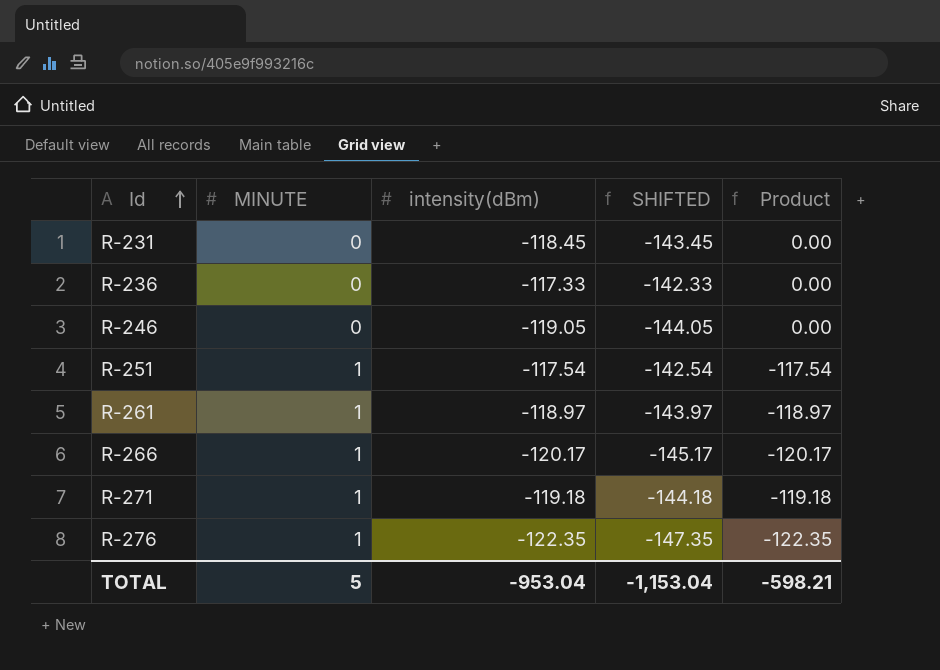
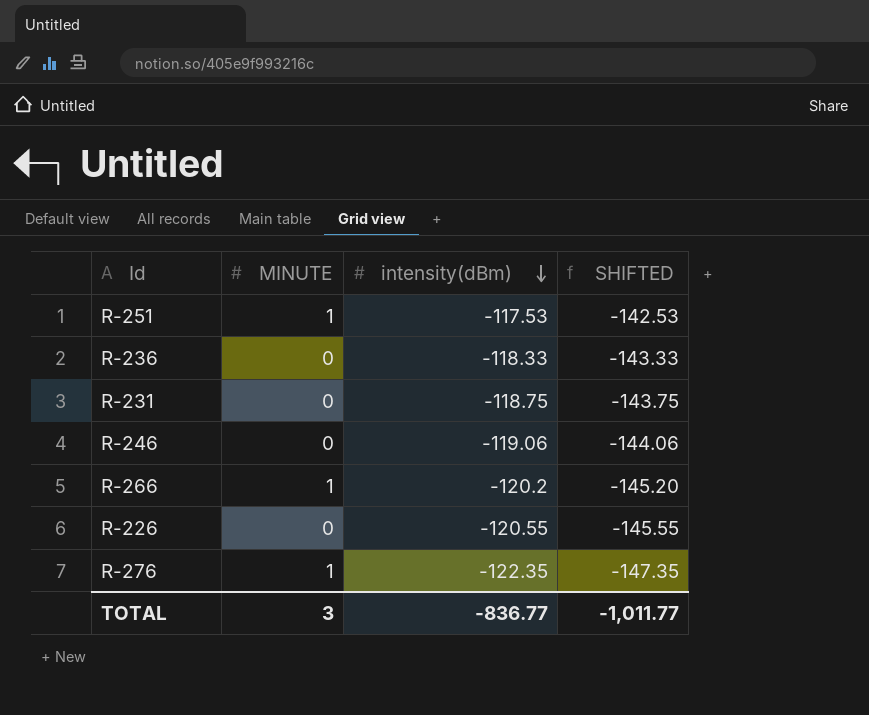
row order: Id ascending -> intensity(dBm) descending
column Product | formula: [MINUTE] * [intensity(dBm)] -> none
row R-261: 1 | -118.97 | -143.97 | -118.97 -> none
row R-271: 1 | -119.18 | -144.18 | -119.18 -> none
R-251 | intensity(dBm): -117.54 -> -117.53
R-251 | SHIFTED: -142.54 -> -142.53
R-236 | intensity(dBm): -117.33 -> -118.33
R-236 | SHIFTED: -142.33 -> -143.33
R-231 | intensity(dBm): -118.45 -> -118.75
R-231 | SHIFTED: -143.45 -> -143.75
R-246 | intensity(dBm): -119.05 -> -119.06
R-246 | SHIFTED: -144.05 -> -144.06
R-266 | intensity(dBm): -120.17 -> -120.2
R-266 | SHIFTED: -145.17 -> -145.20
row R-226: none -> 0 | -120.55 | -145.55
TOTAL | MINUTE: 5 -> 3
TOTAL | intensity(dBm): -953.04 -> -836.77
TOTAL | SHIFTED: -1,153.04 -> -1,011.77

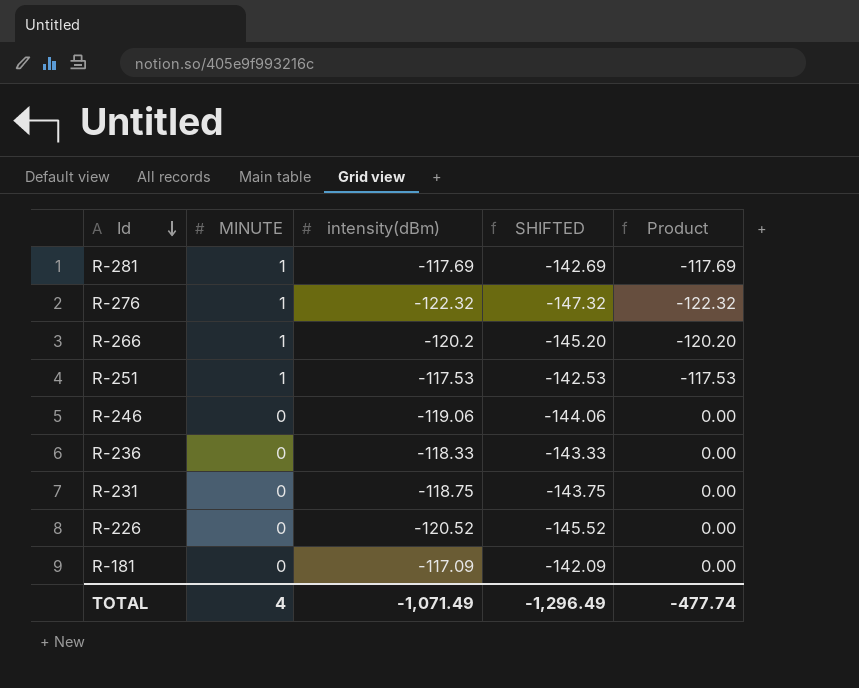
row order: intensity(dBm) descending -> Id descending
column Product | formula: none -> [MINUTE] * [intensity(dBm)]
row R-281: none -> 1 | -117.69 | -142.69 | -117.69
R-276 | intensity(dBm): -122.35 -> -122.32
R-276 | SHIFTED: -147.35 -> -147.32
R-226 | intensity(dBm): -120.55 -> -120.52
R-226 | SHIFTED: -145.55 -> -145.52
row R-181: none -> 0 | -117.09 | -142.09 | 0.00
TOTAL | MINUTE: 3 -> 4
TOTAL | intensity(dBm): -836.77 -> -1,071.49
TOTAL | SHIFTED: -1,011.77 -> -1,296.49

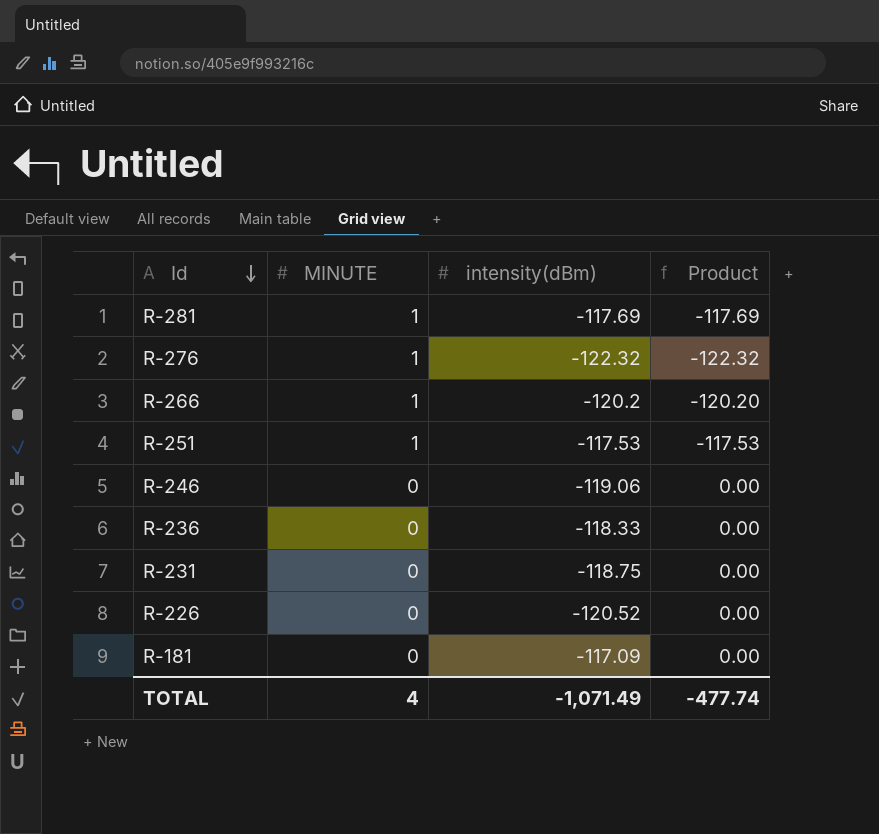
column SHIFTED | formula: [intensity(dBm)] - 25 -> none

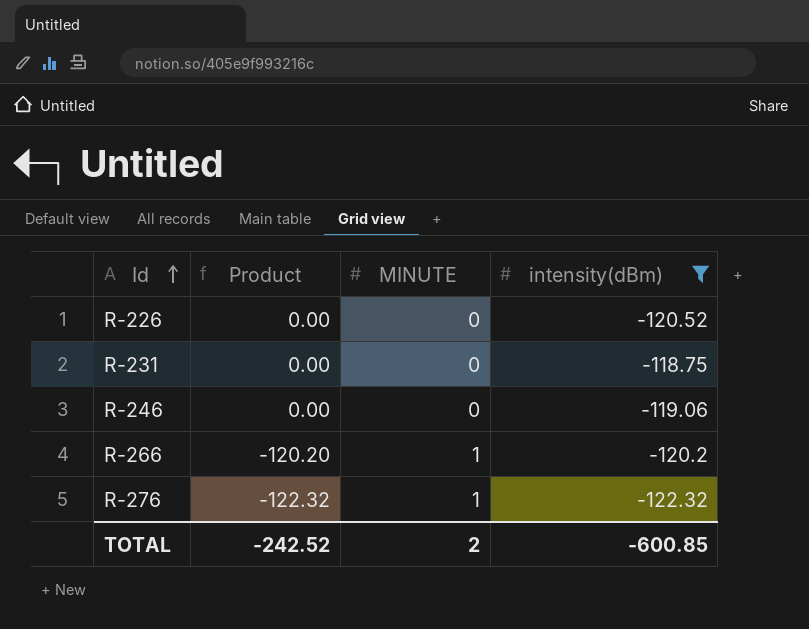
filter: none -> intensity(dBm) <= -118.75
row order: Id descending -> Id ascending
column Product | position: 4 -> 2
TOTAL | Product: -477.74 -> -242.52
TOTAL | MINUTE: 4 -> 2
TOTAL | intensity(dBm): -1,071.49 -> -600.85

